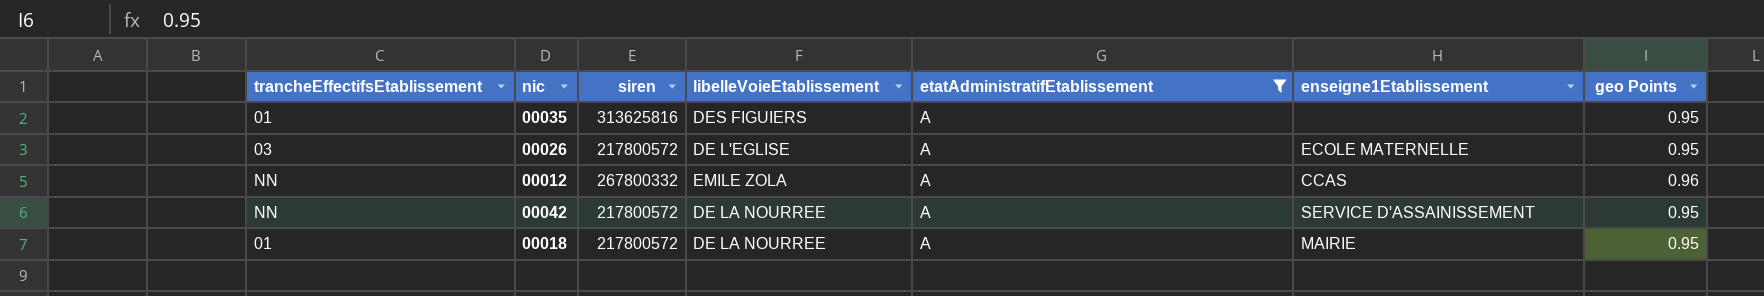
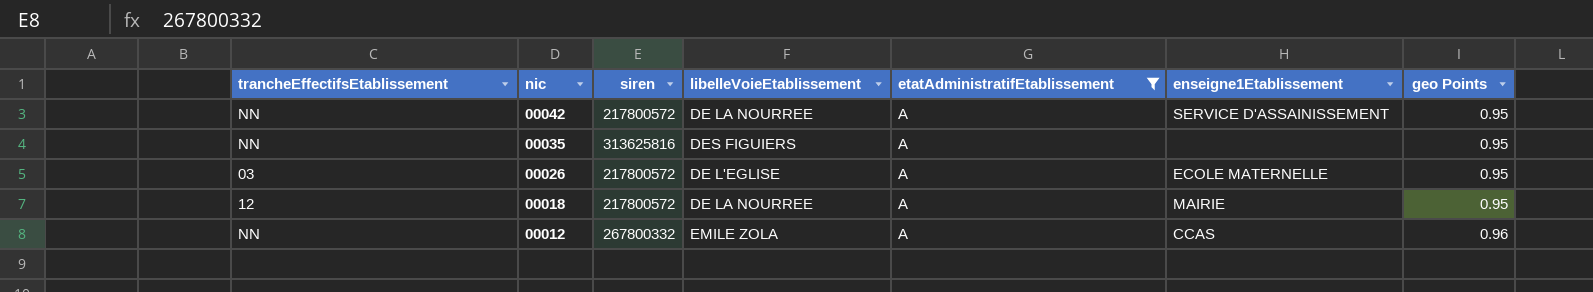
row order: none -> nic descending
00035 | trancheEffectifsEtablissement: 01 -> NN
00018 | trancheEffectifsEtablissement: 01 -> 12

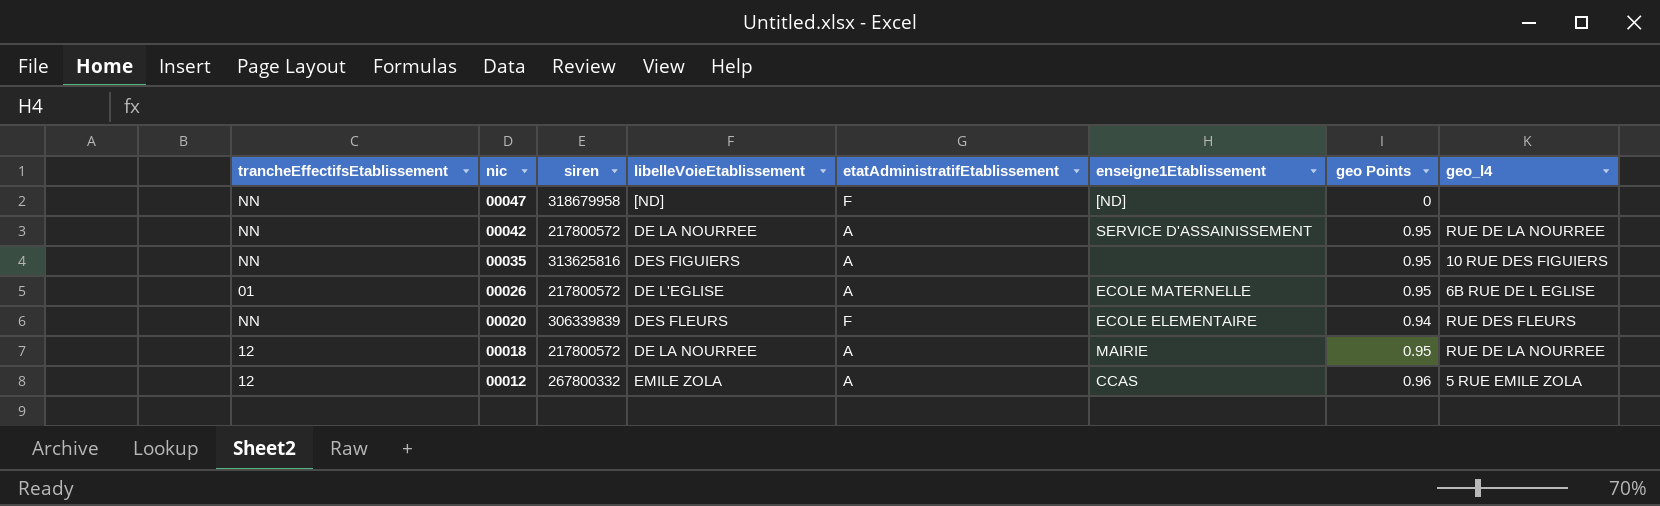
filter: etatAdministratifEtablissement = A -> none
column geo_l4 | position: none -> 8
00026 | trancheEffectifsEtablissement: 03 -> 01
00012 | trancheEffectifsEtablissement: NN -> 12

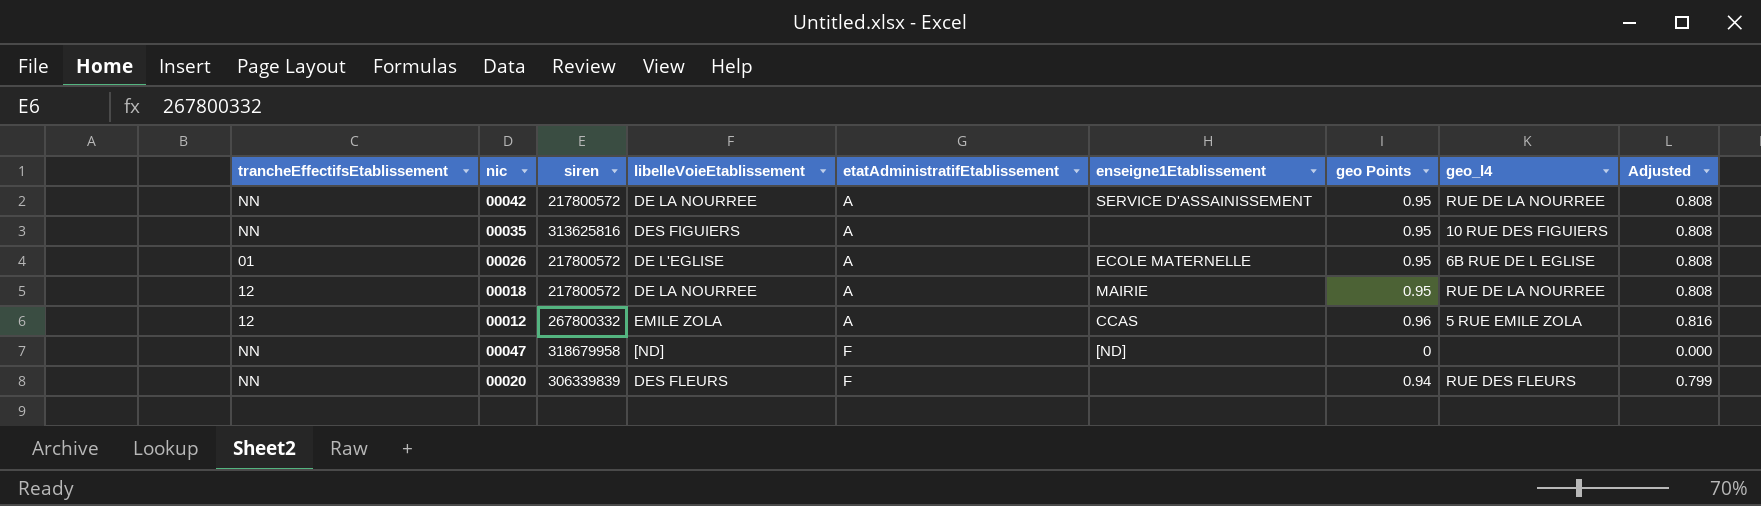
row order: nic descending -> etatAdministratifEtablissement ascending
column Adjusted | formula: none -> [geo Points] * 0.85
00020 | enseigne1Etablissement: ECOLE ELEMENTAIRE -> none

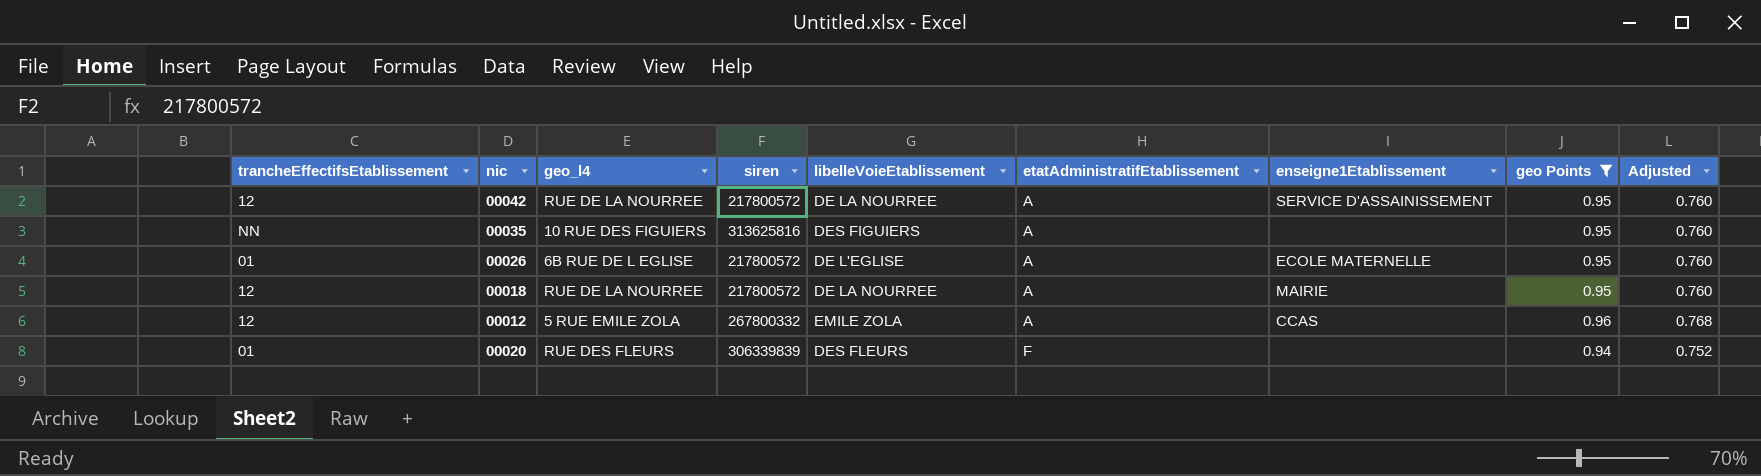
filter: none -> geo Points != 0
column geo_l4 | position: 8 -> 3
column Adjusted | formula: [geo Points] * 0.85 -> [geo Points] * 0.8
00042 | trancheEffectifsEtablissement: NN -> 12
00020 | trancheEffectifsEtablissement: NN -> 01

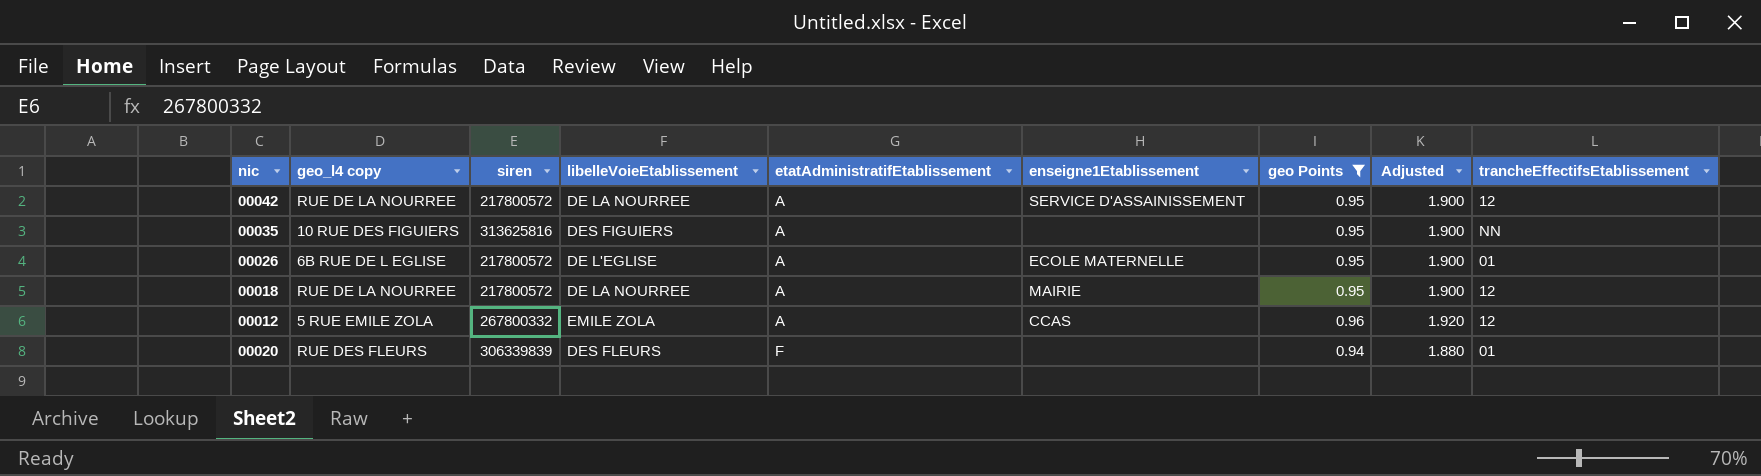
column name: geo_l4 -> geo_l4 copy
column Adjusted | formula: [geo Points] * 0.8 -> [geo Points] * 2
column trancheEffectifsEtablissement | position: 1 -> 9

